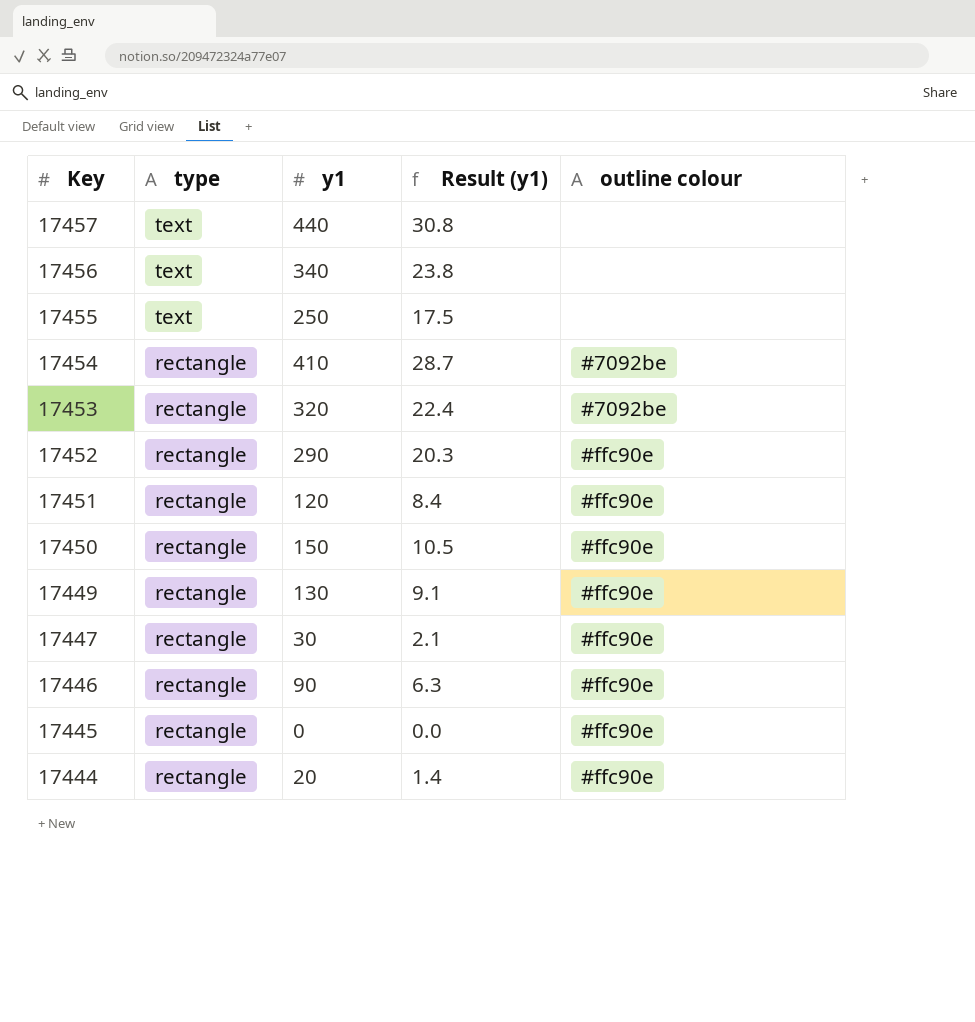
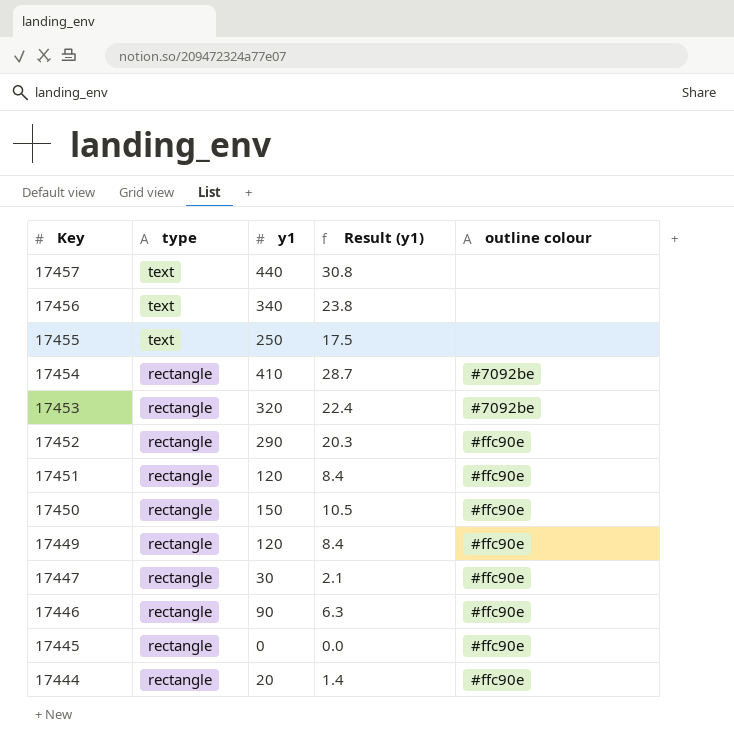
17449 | y1: 130 -> 120
17449 | Result (y1): 9.1 -> 8.4

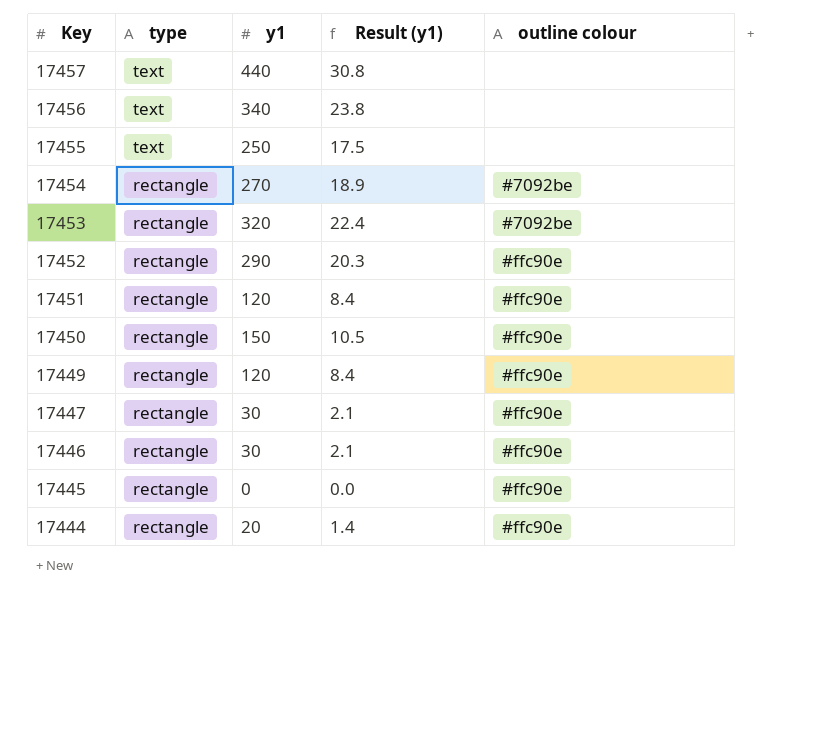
17454 | y1: 410 -> 270
17454 | Result (y1): 28.7 -> 18.9
17446 | y1: 90 -> 30
17446 | Result (y1): 6.3 -> 2.1

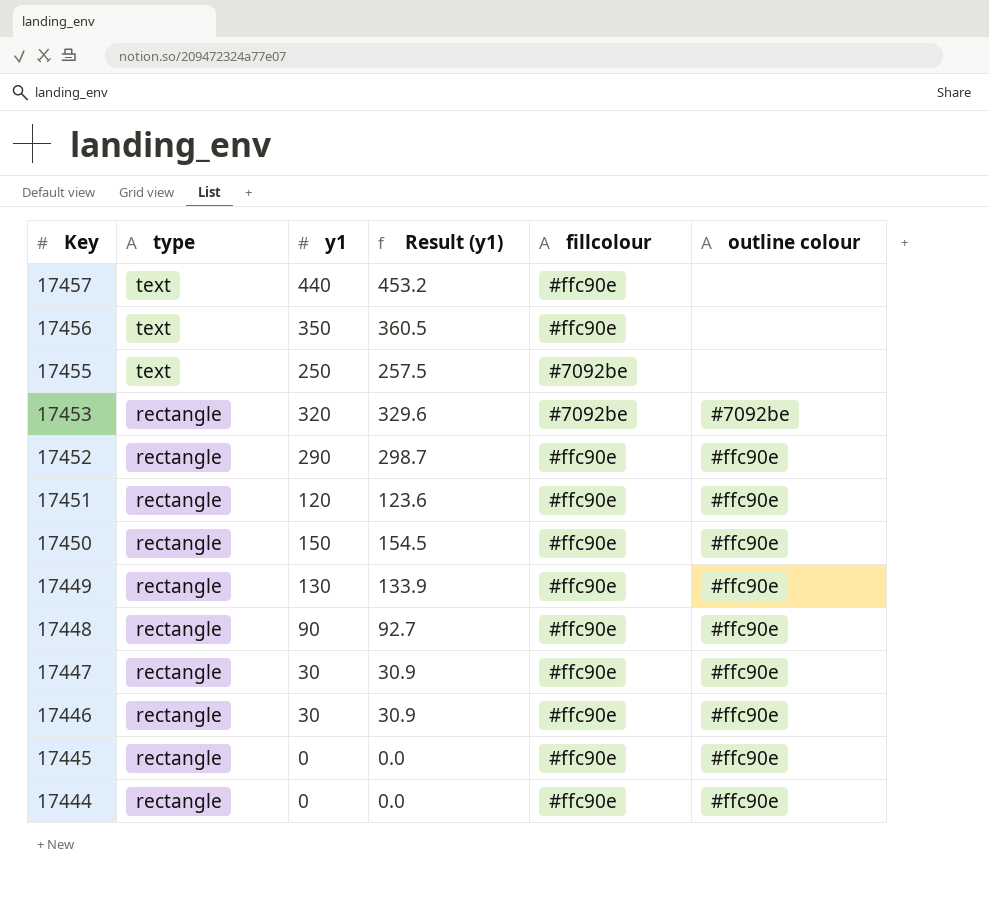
column Result (y1) | formula: [y1] * 0.07 -> [y1] * 1.03
column fillcolour | position: none -> 5
row 17454: rectangle | 270 | 18.9 | #7092be -> none
17456 | y1: 340 -> 350
17449 | y1: 120 -> 130
row 17448: none -> rectangle | 90 | 92.7 | #ffc90e | #ffc90e
17444 | y1: 20 -> 0

